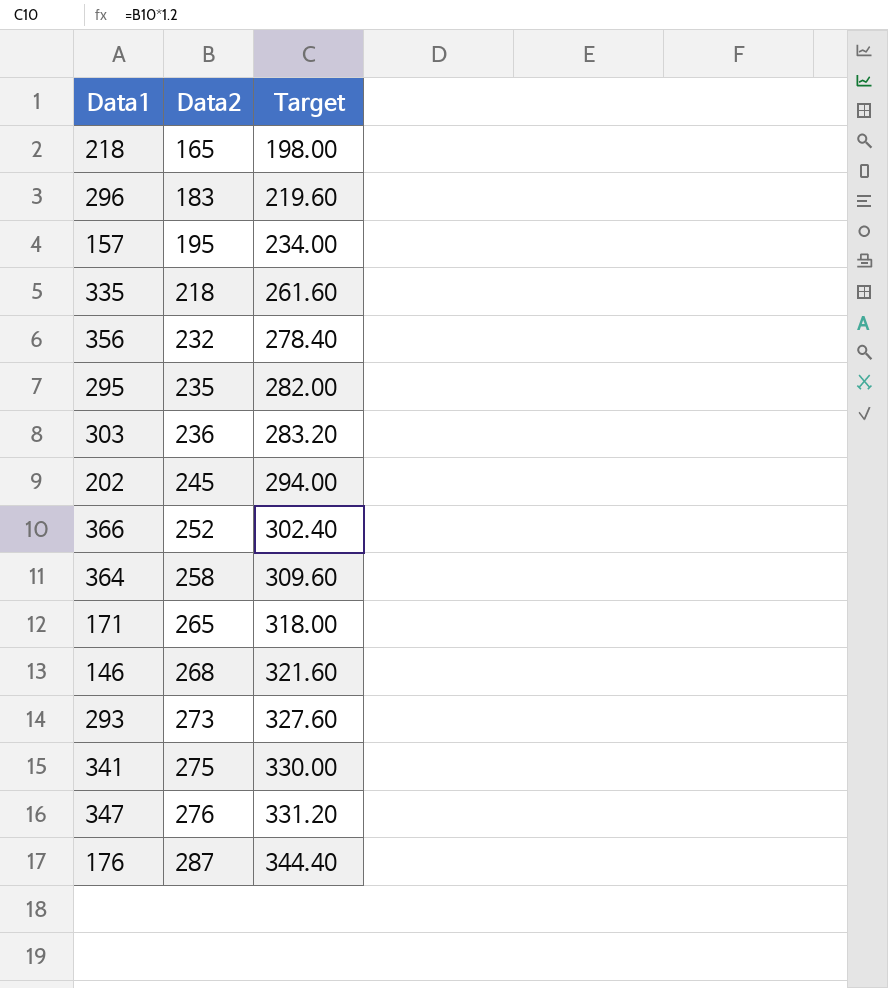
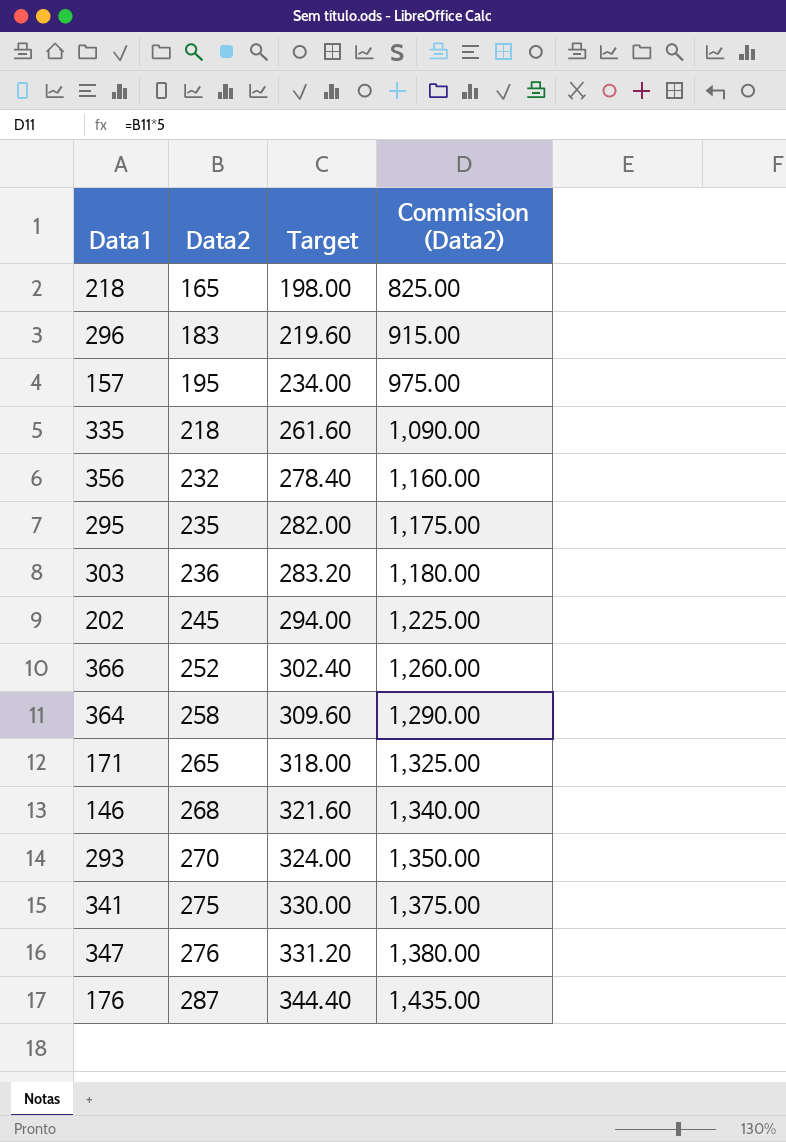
column Commission (Data2) | formula: none -> [Data2] * 5
293 | Data2: 273 -> 270
293 | Target: 327.60 -> 324.00

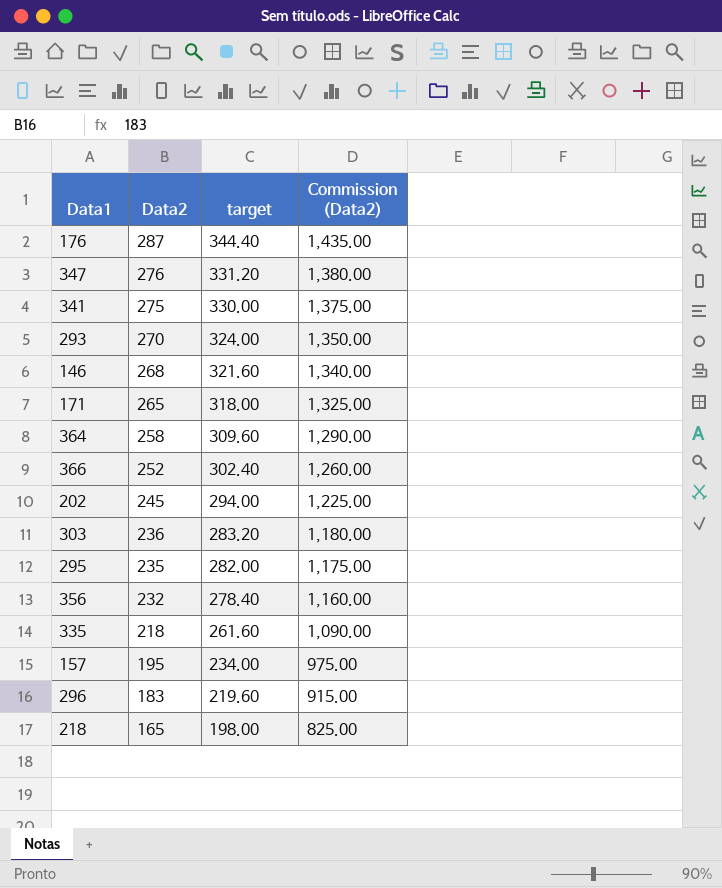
row order: Data2 ascending -> Data2 descending
column name: Target -> target

